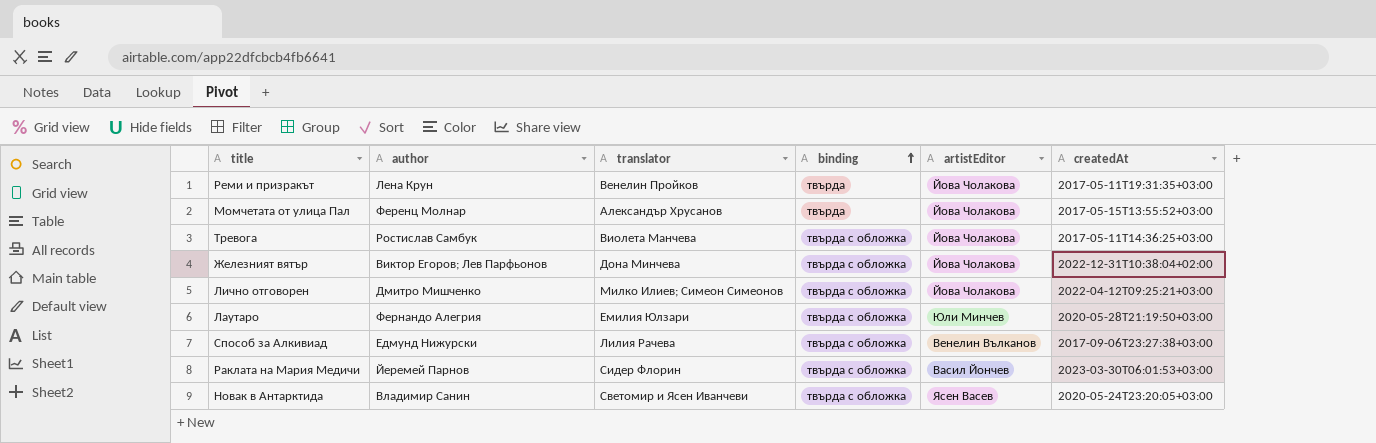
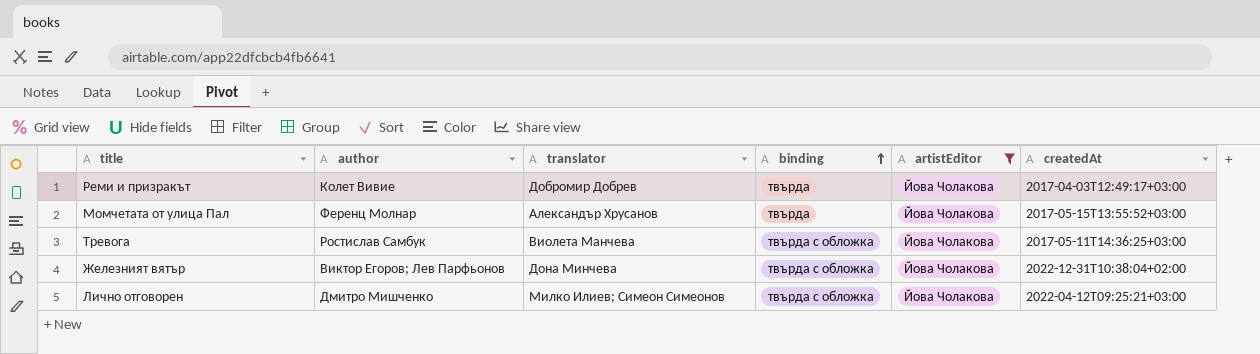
filter: none -> artistEditor = Йова Чолакова
Реми и призракът | author: Лена Крун -> Колет Вивие
Реми и призракът | translator: Венелин Пройков -> Добромир Добрев
Реми и призракът | createdAt: 2017-05-11T19:31:35+03:00 -> 2017-04-03T12:49:17+03:00

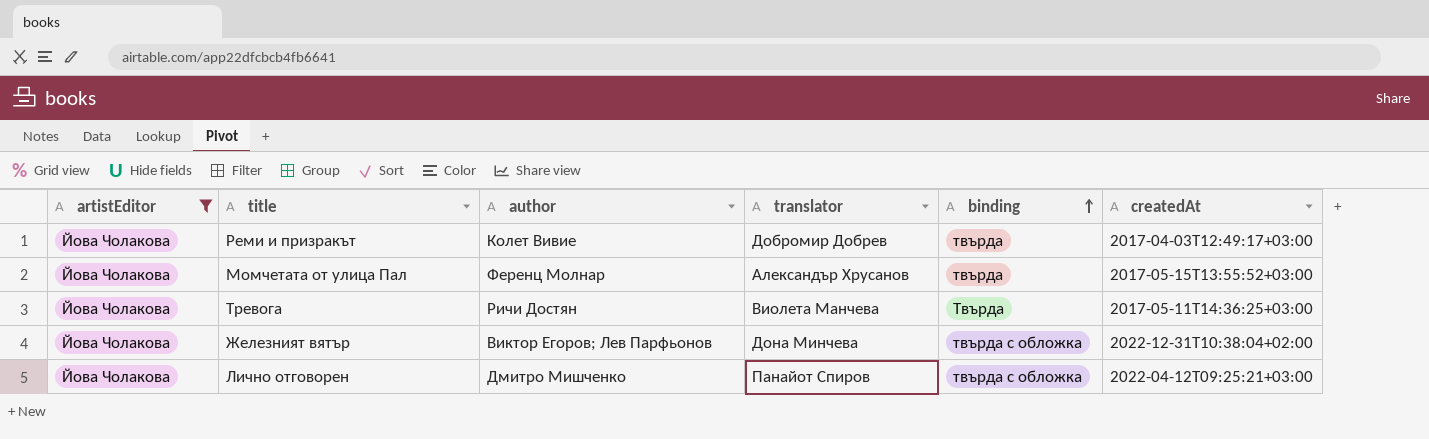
column artistEditor | position: 5 -> 1
Тревога | author: Ростислав Самбук -> Ричи Достян
Тревога | binding: твърда с обложка -> Твърда
Лично отговорен | translator: Милко Илиев; Симеон Симеонов -> Панайот Спиров

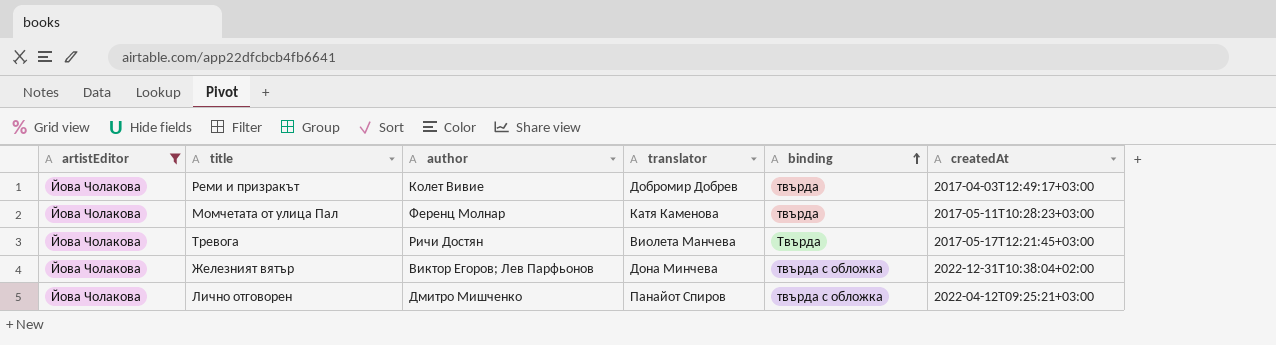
Момчетата от улица Пал | translator: Александър Хрусанов -> Катя Каменова
Момчетата от улица Пал | createdAt: 2017-05-15T13:55:52+03:00 -> 2017-05-11T10:28:23+03:00
Тревога | createdAt: 2017-05-11T14:36:25+03:00 -> 2017-05-17T12:21:45+03:00

